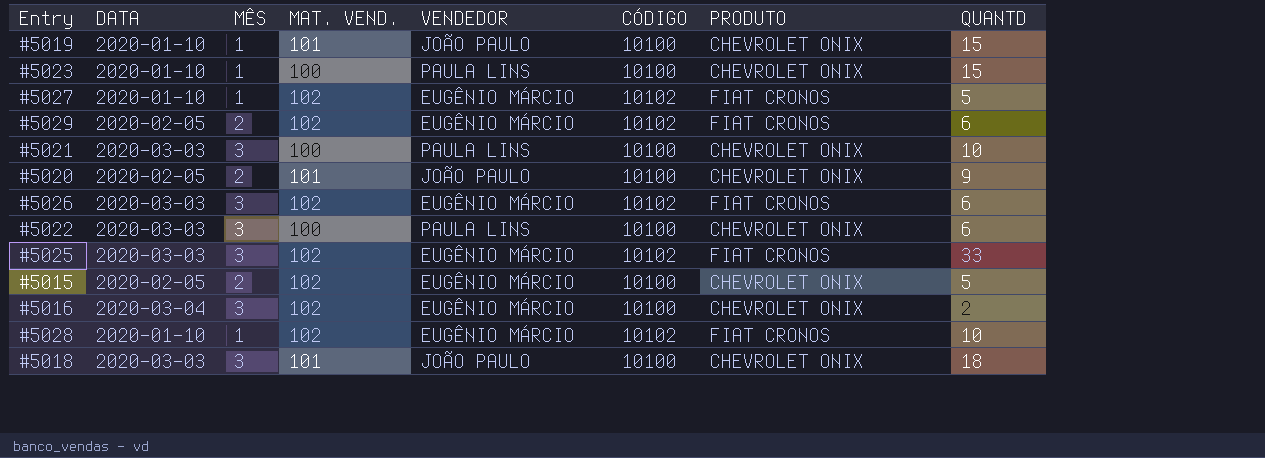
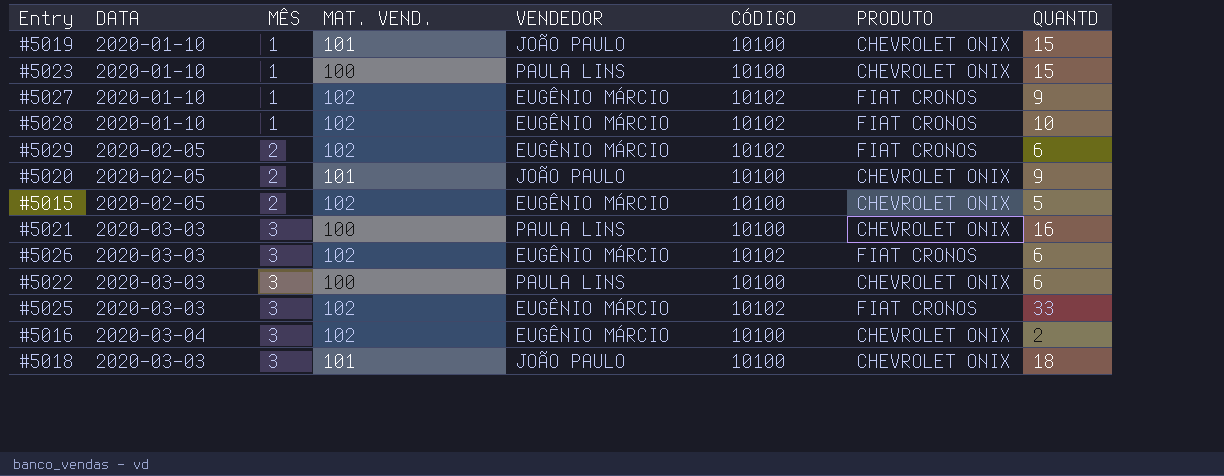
row order: none -> MÊS ascending
#5027 | QUANTD: 5 -> 9
#5021 | QUANTD: 10 -> 16

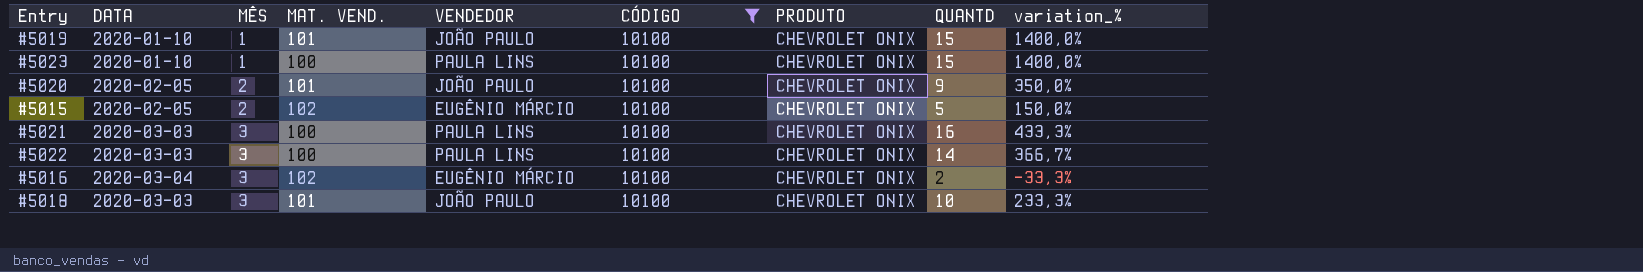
filter: none -> CÓDIGO = 10100
column variation_% | formula: none -> ([QUANTD] - [MÊS]) / [MÊS]
#5022 | QUANTD: 6 -> 14
#5018 | QUANTD: 18 -> 10

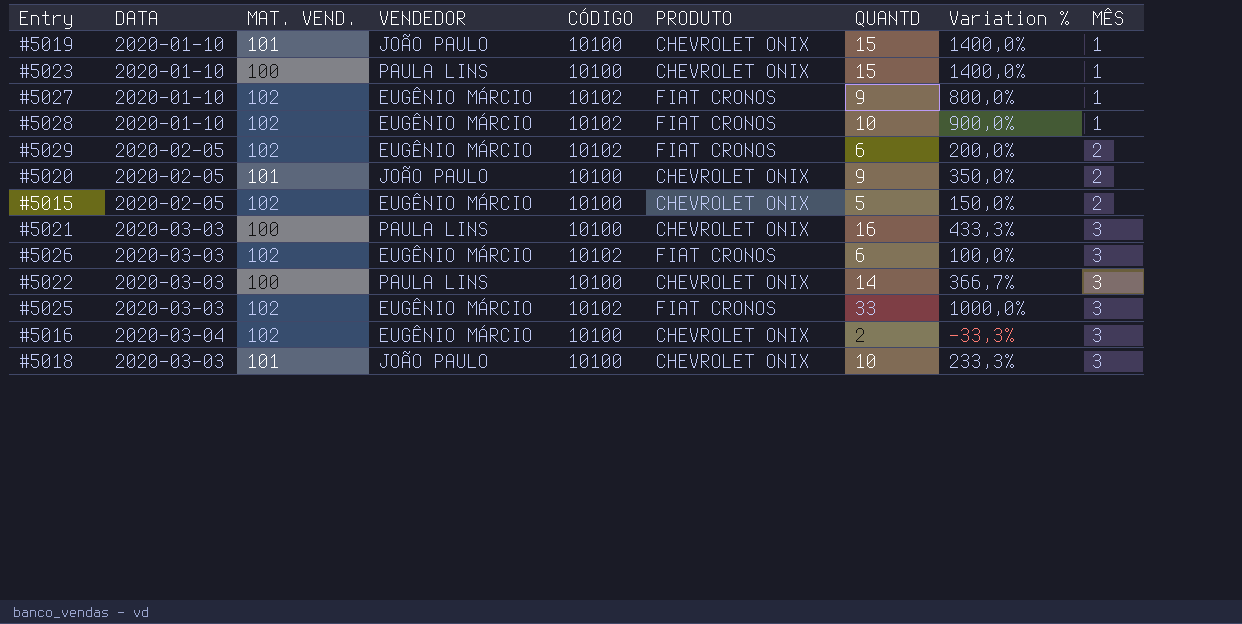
filter: CÓDIGO = 10100 -> none
column name: variation_% -> Variation %
column MÊS | position: 3 -> 9

